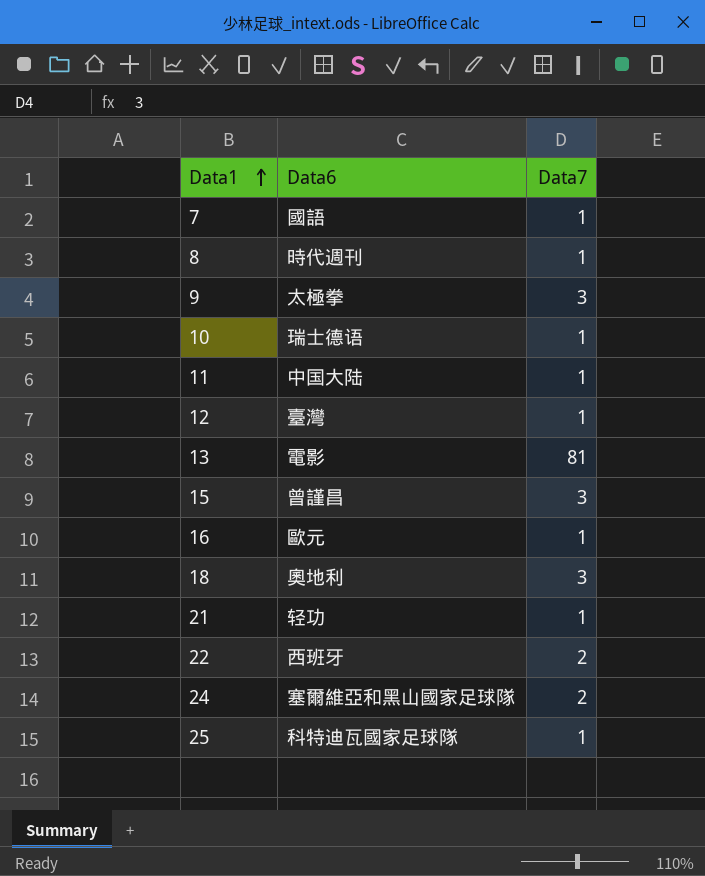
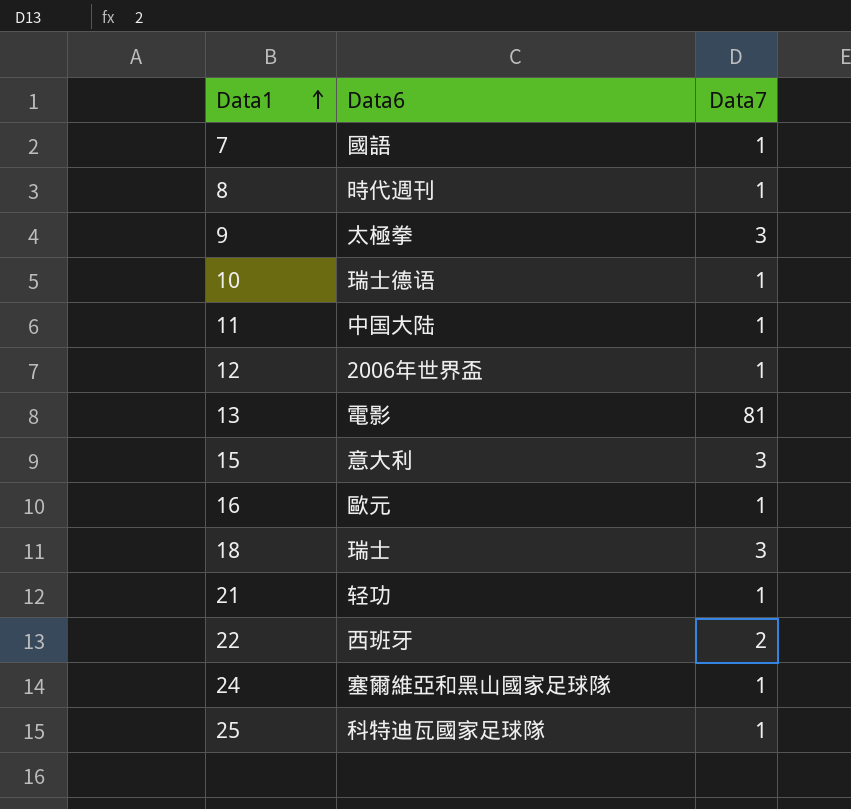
12 | Data6: 臺灣 -> 2006年世界盃
15 | Data6: 曾謹昌 -> 意大利
18 | Data6: 奧地利 -> 瑞士
24 | Data7: 2 -> 1

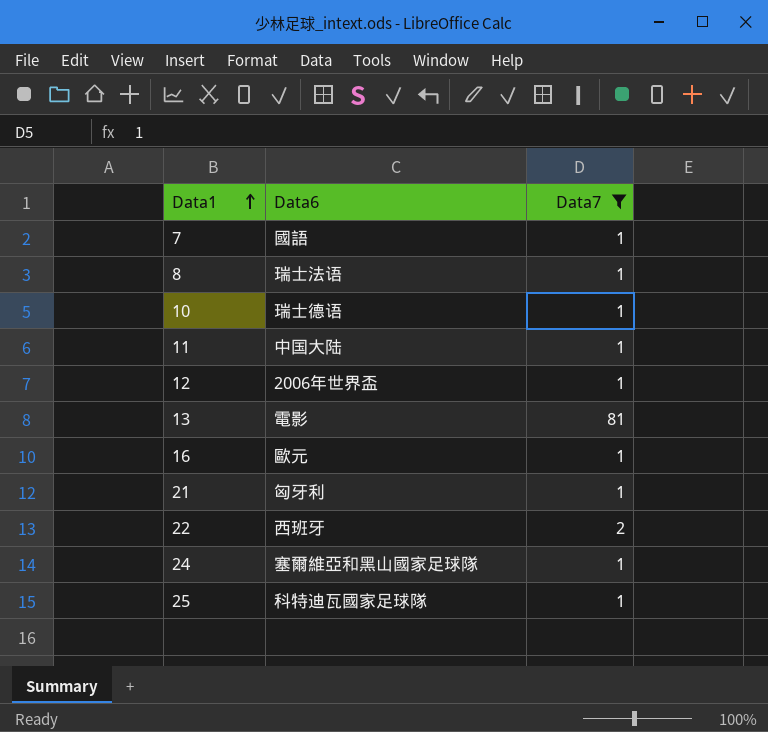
filter: none -> Data7 != 3
8 | Data6: 時代週刊 -> 瑞士法语
21 | Data6: 轻功 -> 匈牙利

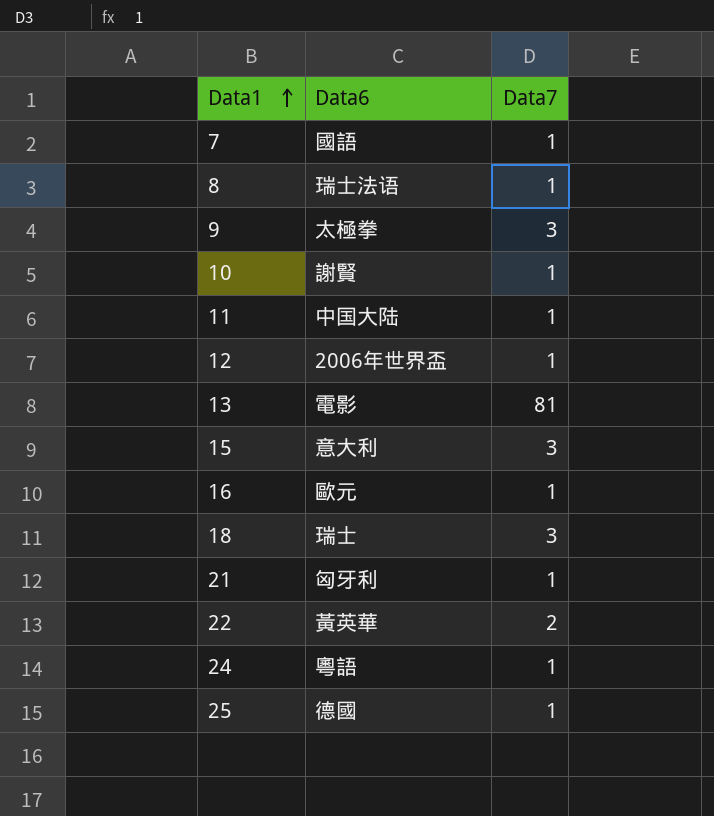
filter: Data7 != 3 -> none
10 | Data6: 瑞士德语 -> 謝賢
22 | Data6: 西班牙 -> 黃英華
24 | Data6: 塞爾維亞和黑山國家足球隊 -> 粵語
25 | Data6: 科特迪瓦國家足球隊 -> 德國

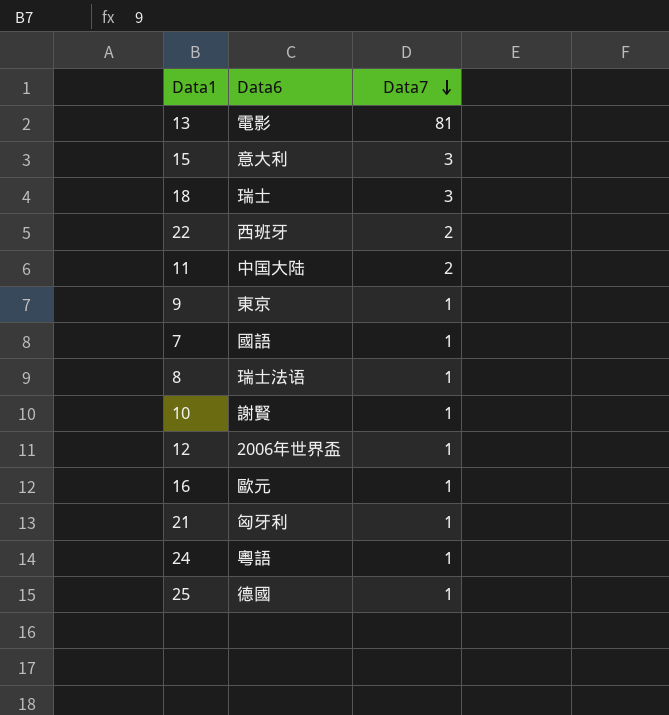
row order: Data1 ascending -> Data7 descending
22 | Data6: 黃英華 -> 西班牙
11 | Data7: 1 -> 2
9 | Data6: 太極拳 -> 東京
9 | Data7: 3 -> 1

